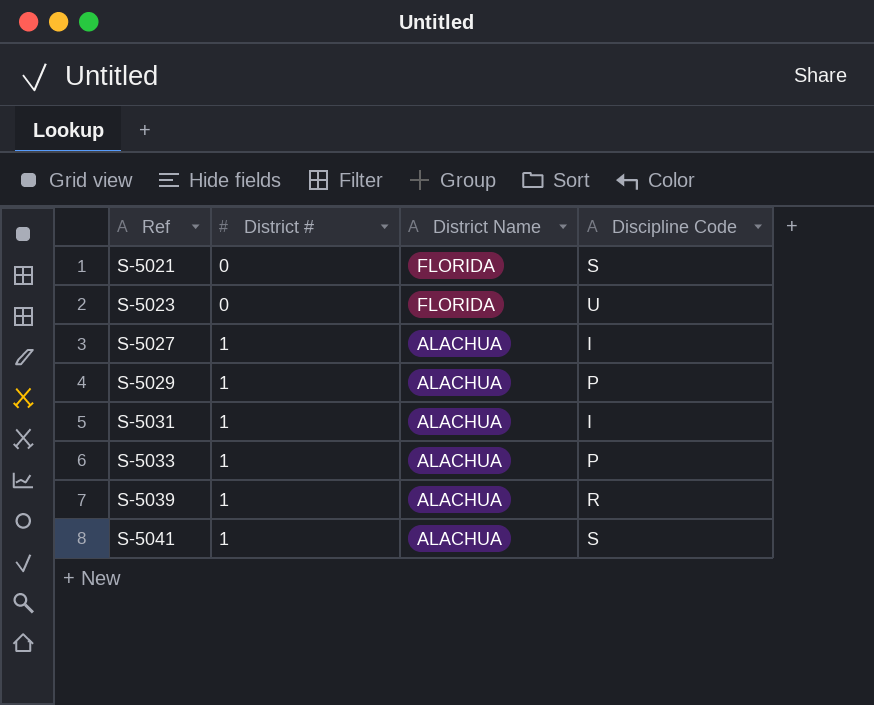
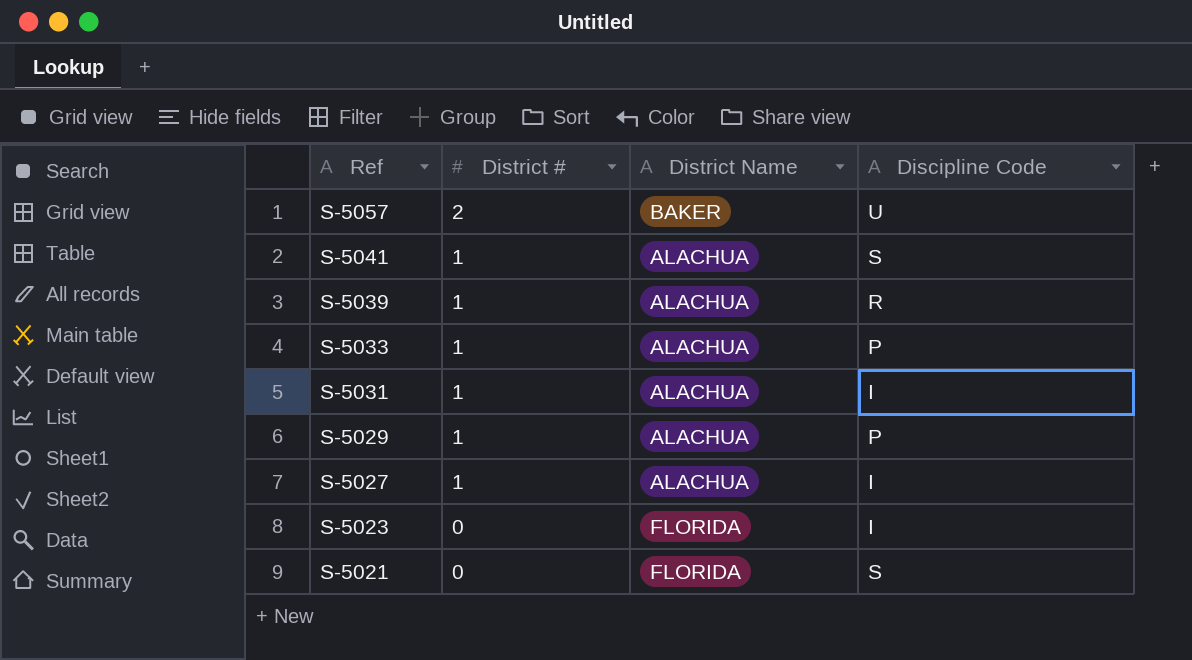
row order: Ref ascending -> Ref descending
row S-5057: none -> 2 | BAKER | U
S-5023 | Discipline Code: U -> I

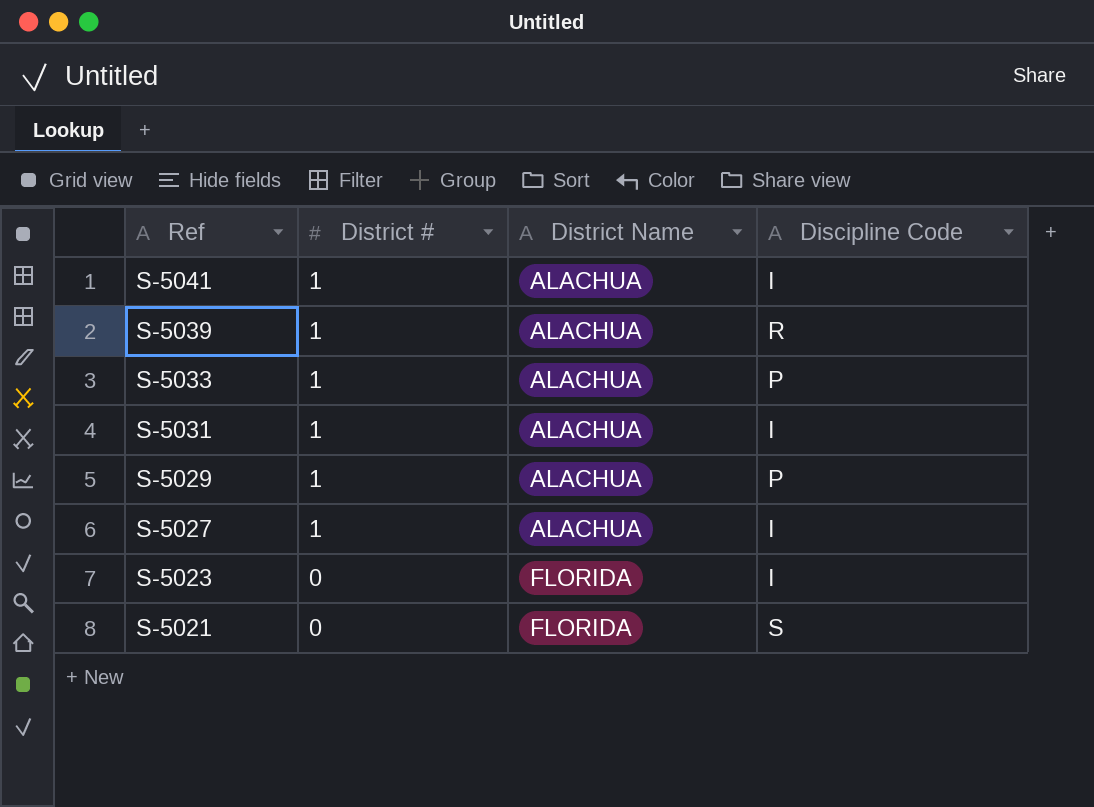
row S-5057: 2 | BAKER | U -> none
S-5041 | Discipline Code: S -> I

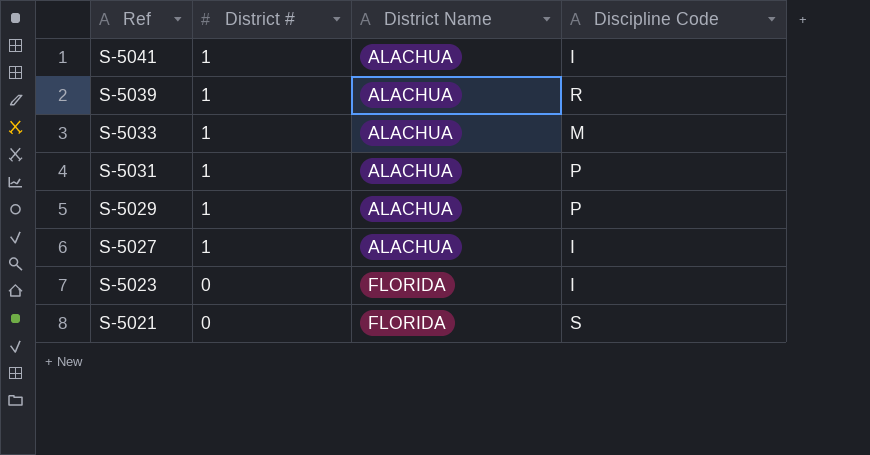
S-5033 | Discipline Code: P -> M
S-5031 | Discipline Code: I -> P

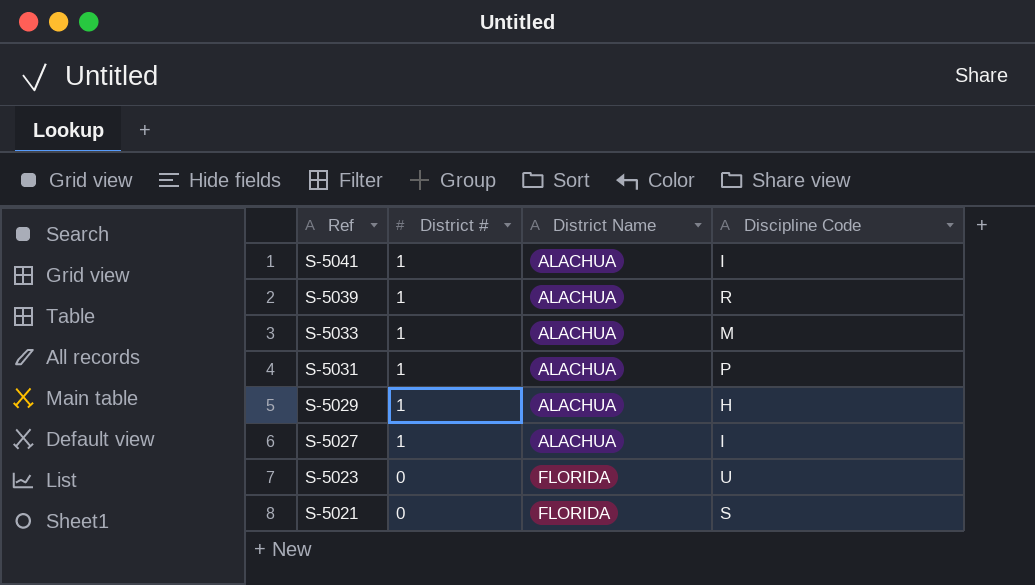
S-5029 | Discipline Code: P -> H
S-5023 | Discipline Code: I -> U

